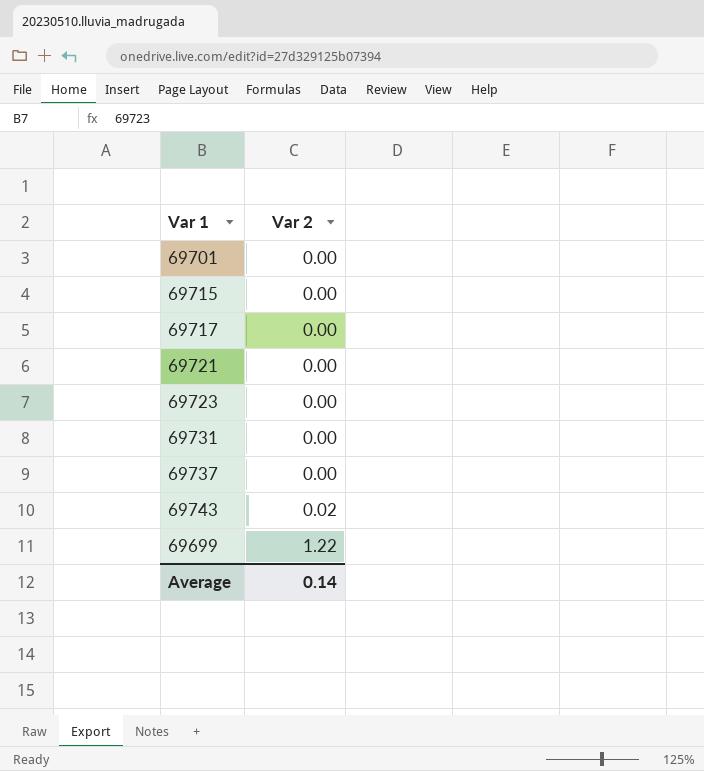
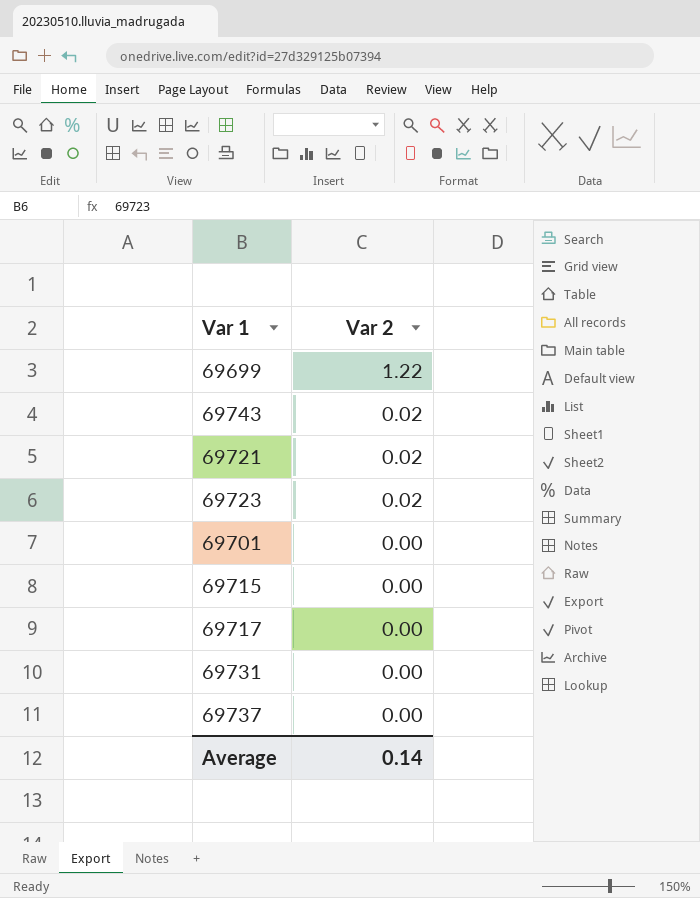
row order: Var 2 ascending -> Var 2 descending
69721 | Var 2: 0.00 -> 0.02
69723 | Var 2: 0.00 -> 0.02

